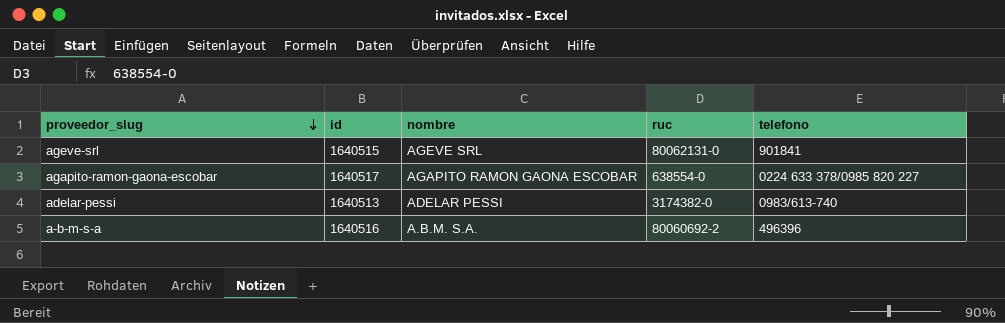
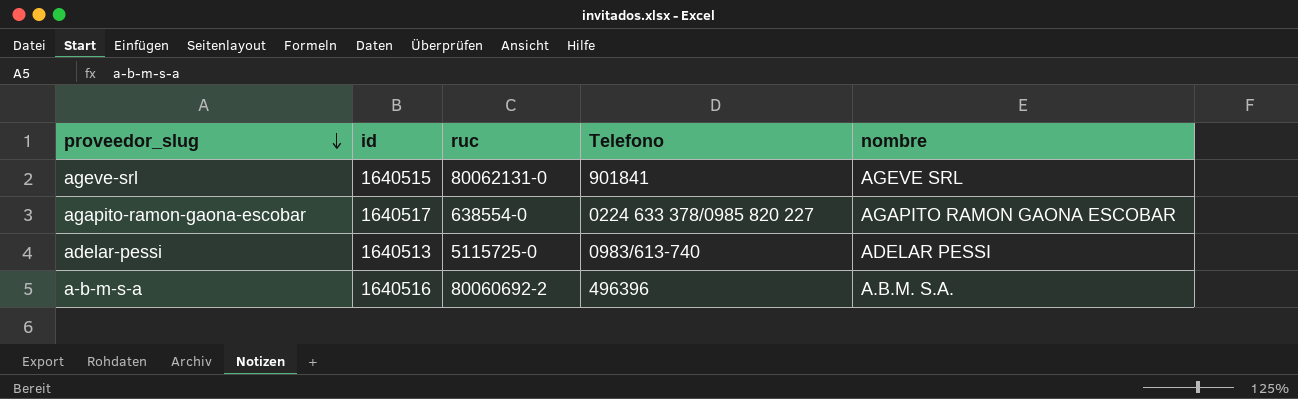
column name: telefono -> Telefono
column nombre | position: 3 -> 5
adelar-pessi | ruc: 3174382-0 -> 5115725-0

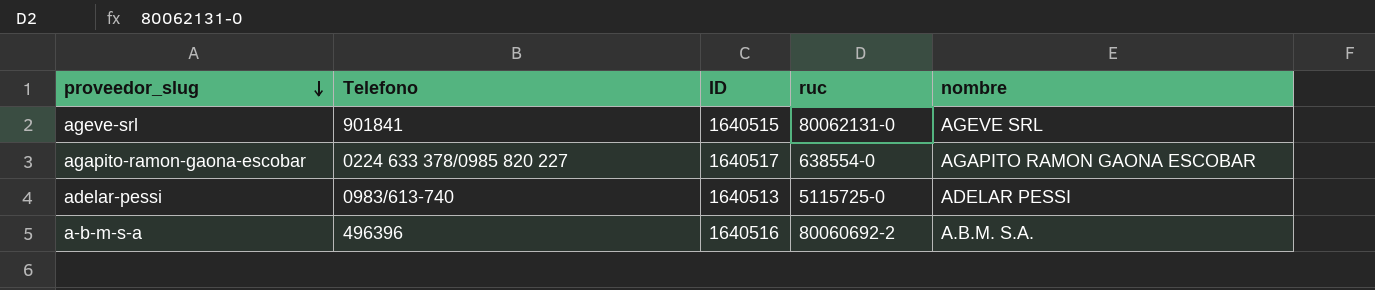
column Telefono | position: 4 -> 2
column name: id -> ID

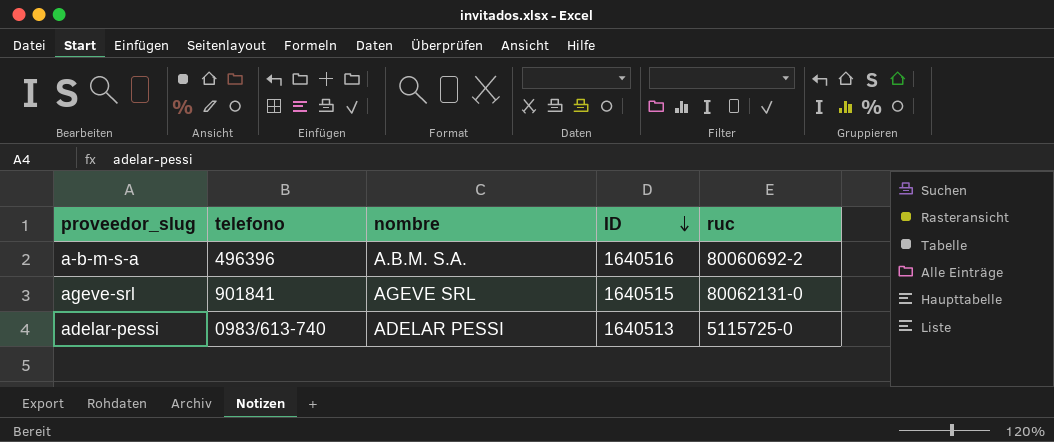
row order: proveedor_slug descending -> ID descending
column name: Telefono -> telefono
column nombre | position: 5 -> 3
row agapito-ramon-gaona-escobar: 0224 633 378/0985 820 227 | 1640517 | 638554-0 | AGAPITO RAMON GAONA ESCOBAR -> none

